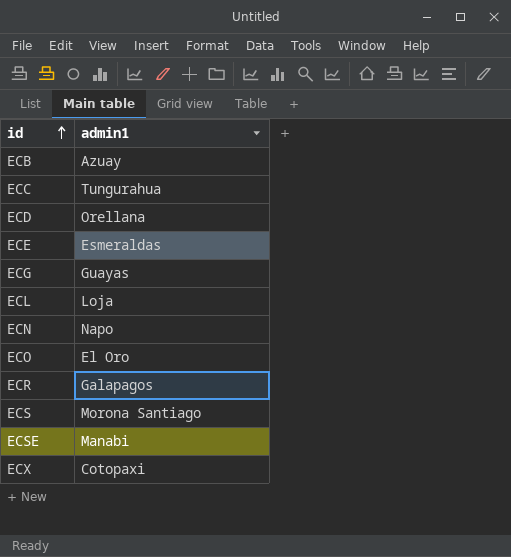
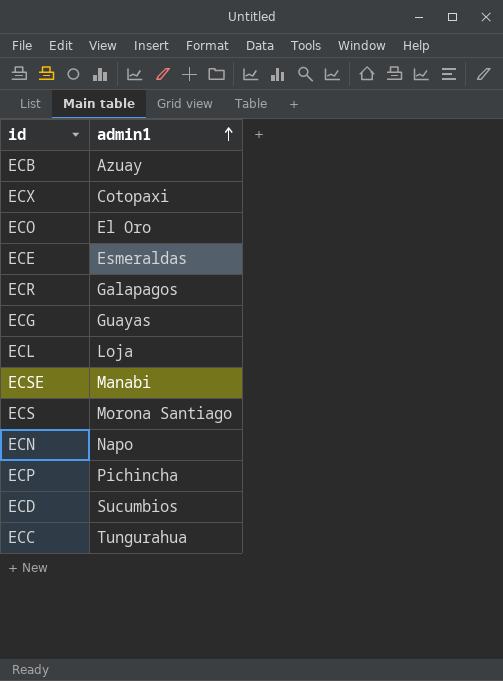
row order: id ascending -> admin1 ascending
row ECP: none -> Pichincha
ECD | admin1: Orellana -> Sucumbios

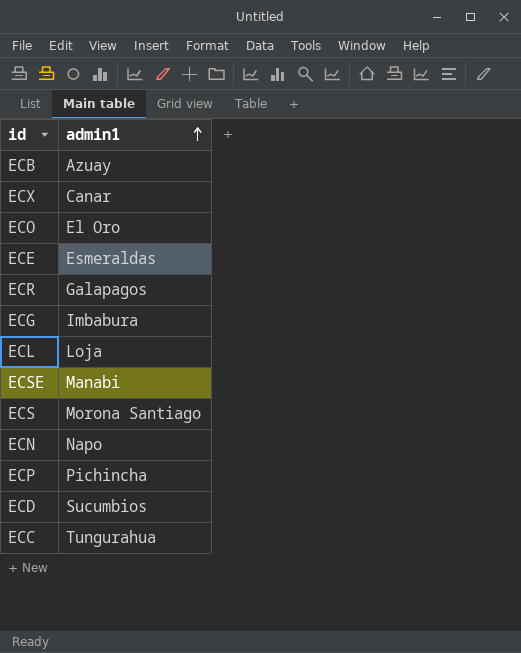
ECX | admin1: Cotopaxi -> Canar
ECG | admin1: Guayas -> Imbabura

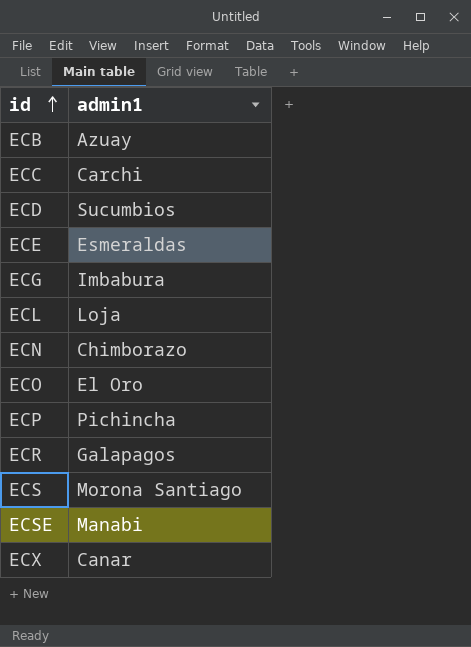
row order: admin1 ascending -> id ascending
ECC | admin1: Tungurahua -> Carchi
ECN | admin1: Napo -> Chimborazo

